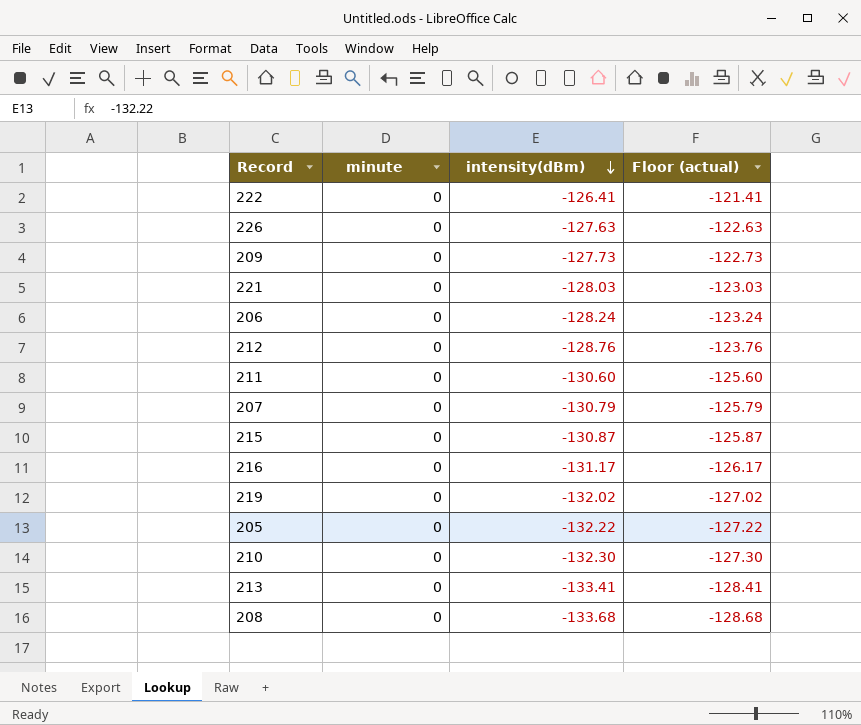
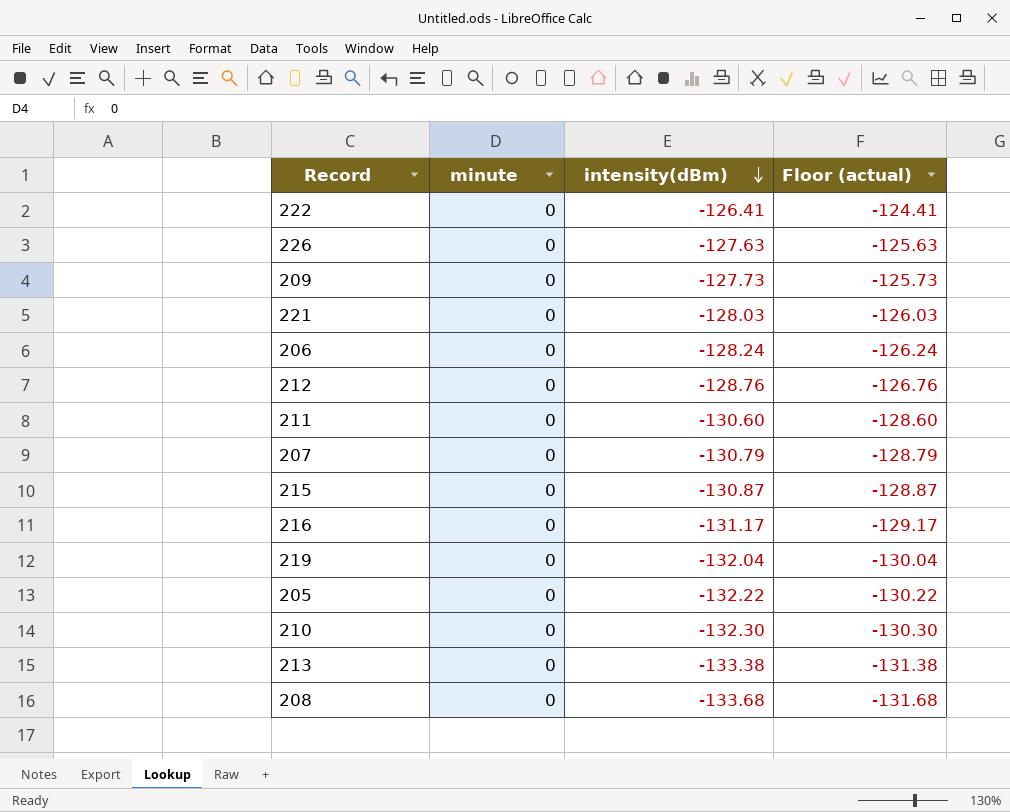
column Floor (actual) | formula: [intensity(dBm)] + 5 -> [intensity(dBm)] + 2
219 | intensity(dBm): -132.02 -> -132.04
213 | intensity(dBm): -133.41 -> -133.38

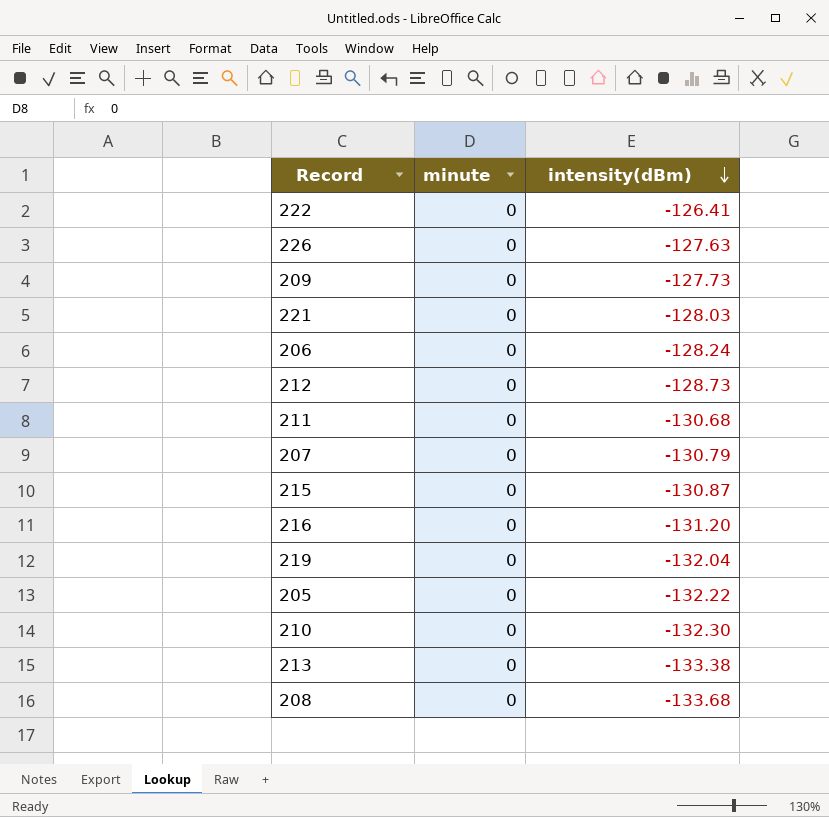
column Floor (actual) | formula: [intensity(dBm)] + 2 -> none
212 | intensity(dBm): -128.76 -> -128.73
211 | intensity(dBm): -130.60 -> -130.68
216 | intensity(dBm): -131.17 -> -131.20

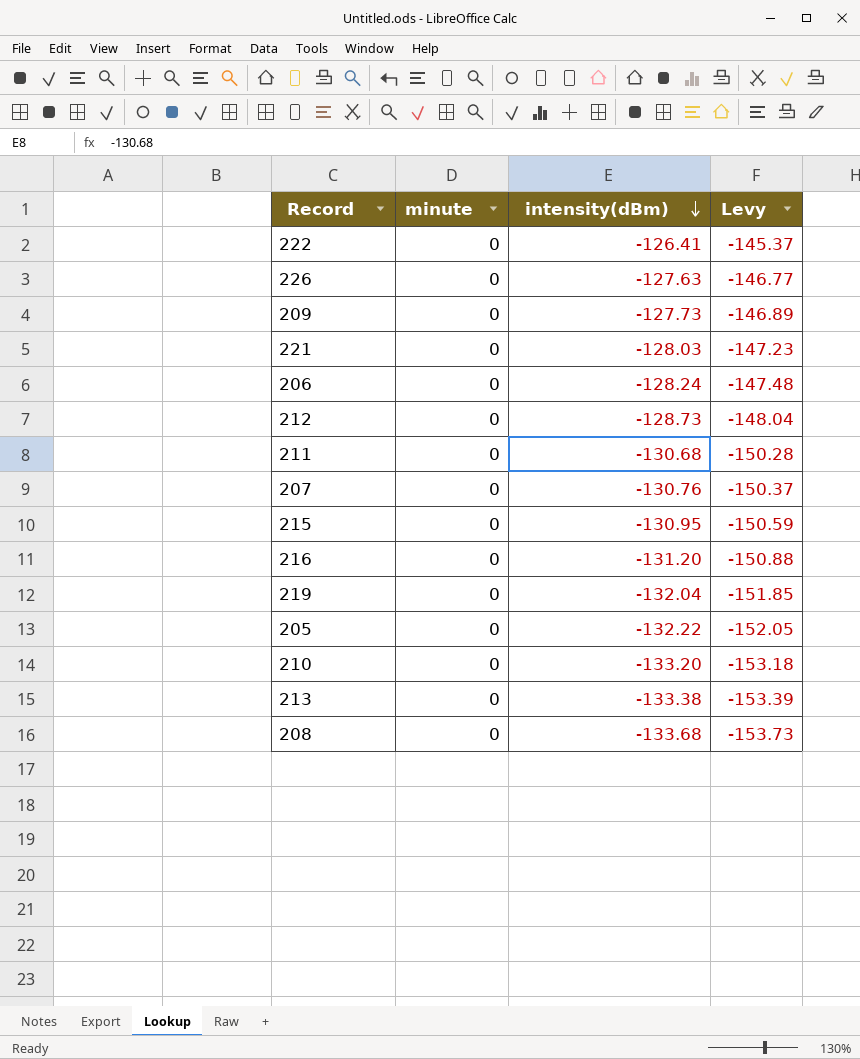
column Levy | formula: none -> [intensity(dBm)] * 1.15
207 | intensity(dBm): -130.79 -> -130.76
215 | intensity(dBm): -130.87 -> -130.95
210 | intensity(dBm): -132.30 -> -133.20

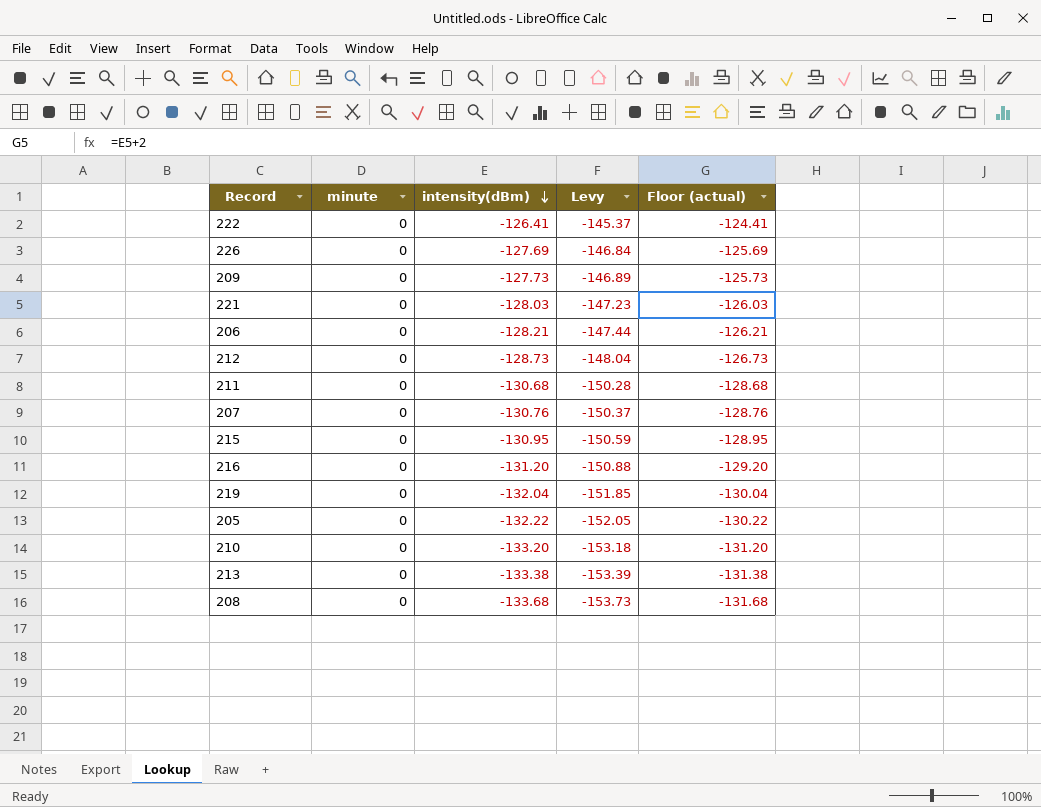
column Floor (actual) | formula: none -> [intensity(dBm)] + 2
226 | intensity(dBm): -127.63 -> -127.69
226 | Levy: -146.77 -> -146.84
206 | intensity(dBm): -128.24 -> -128.21
206 | Levy: -147.48 -> -147.44

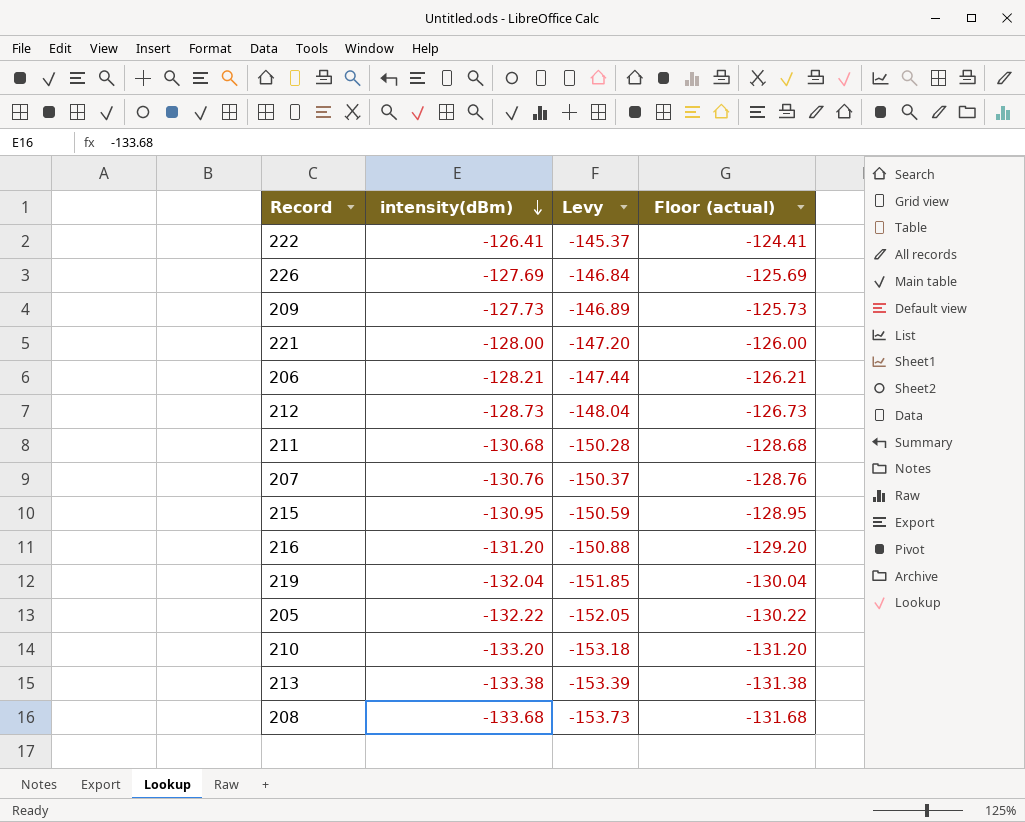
column minute | position: 2 -> none
221 | intensity(dBm): -128.03 -> -128.00
221 | Levy: -147.23 -> -147.20
221 | Floor (actual): -126.03 -> -126.00

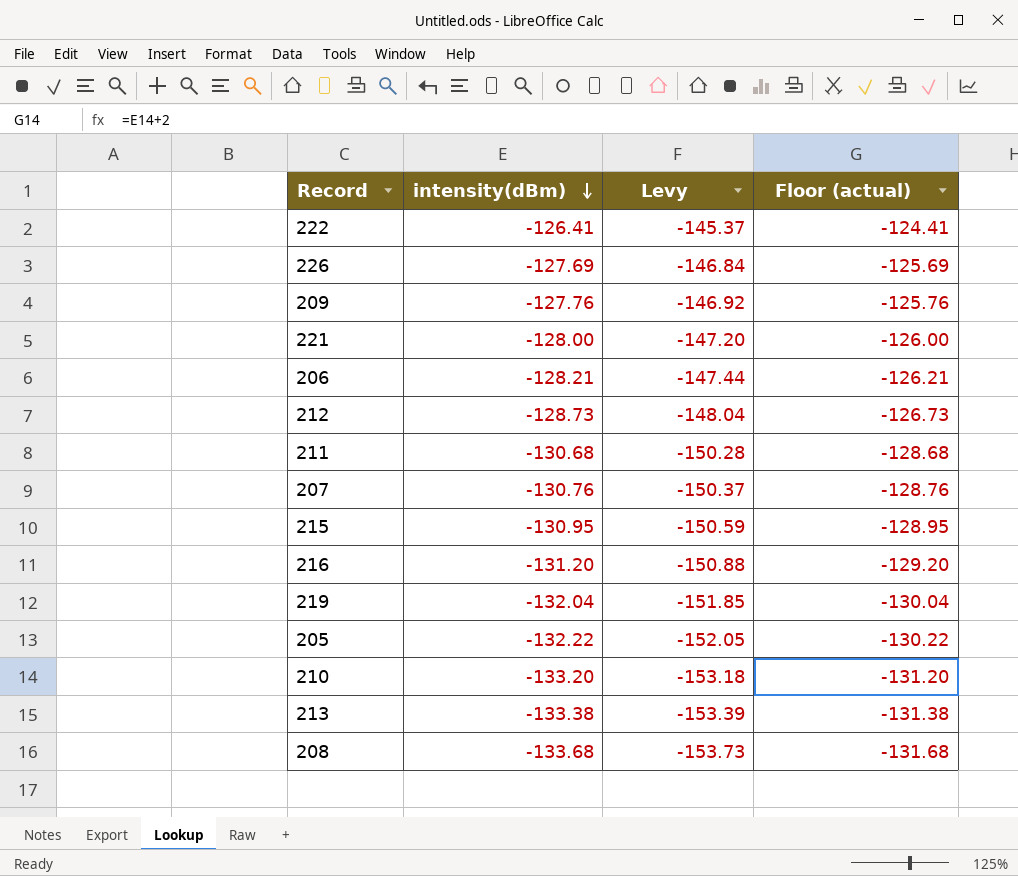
209 | intensity(dBm): -127.73 -> -127.76
209 | Levy: -146.89 -> -146.92
209 | Floor (actual): -125.73 -> -125.76

